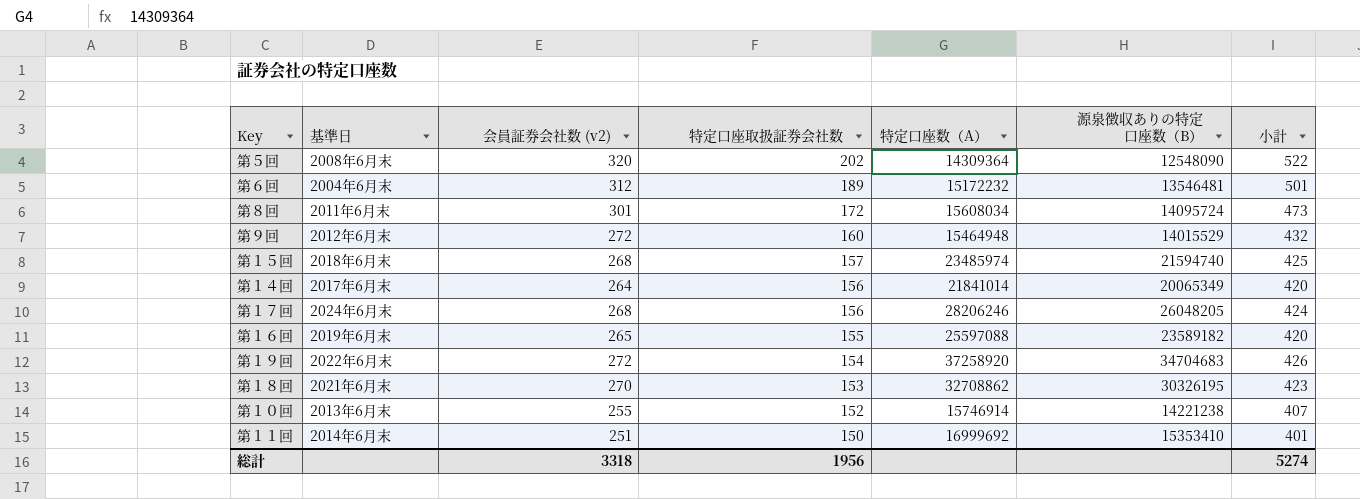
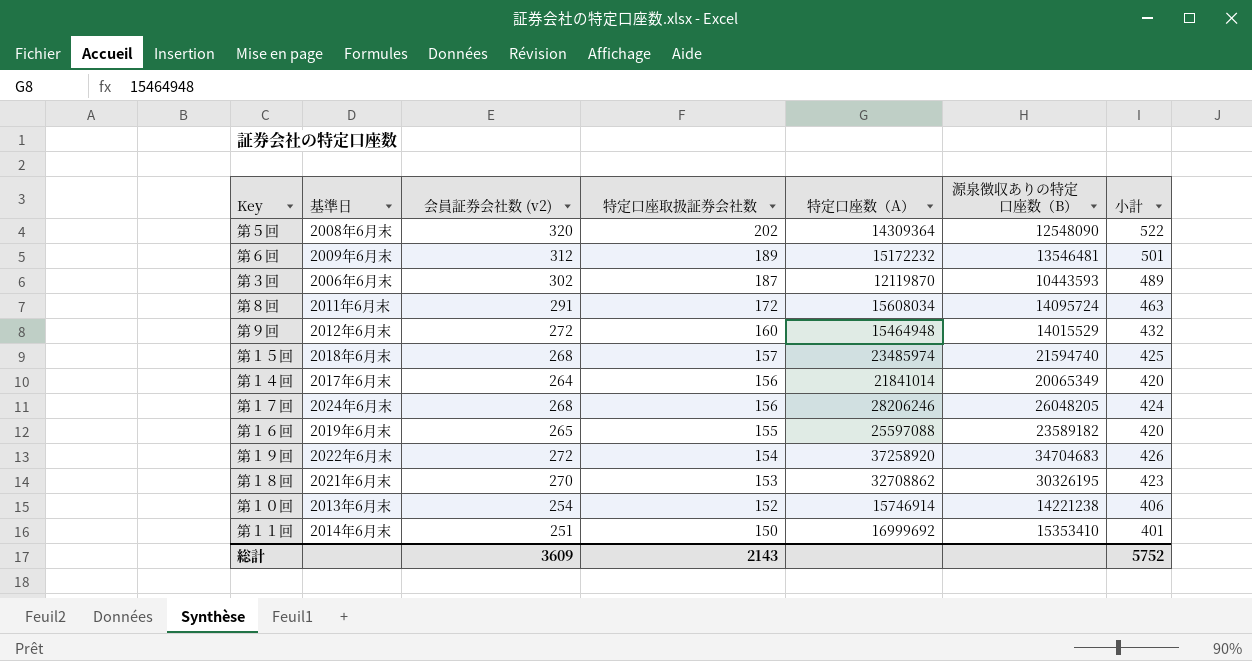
第６回 | 基準日: 2004年6月末 -> 2009年6月末
row 第３回: none -> 2006年6月末 | 302 | 187 | 12119870 | 10443593 | 489
第８回 | 会員証券会社数 (v2): 301 -> 291
第８回 | 小計: 473 -> 463
第１０回 | 会員証券会社数 (v2): 255 -> 254
第１０回 | 小計: 407 -> 406
総計 | 会員証券会社数 (v2): 3318 -> 3609
総計 | 特定口座取扱証券会社数: 1956 -> 2143
総計 | 小計: 5274 -> 5752

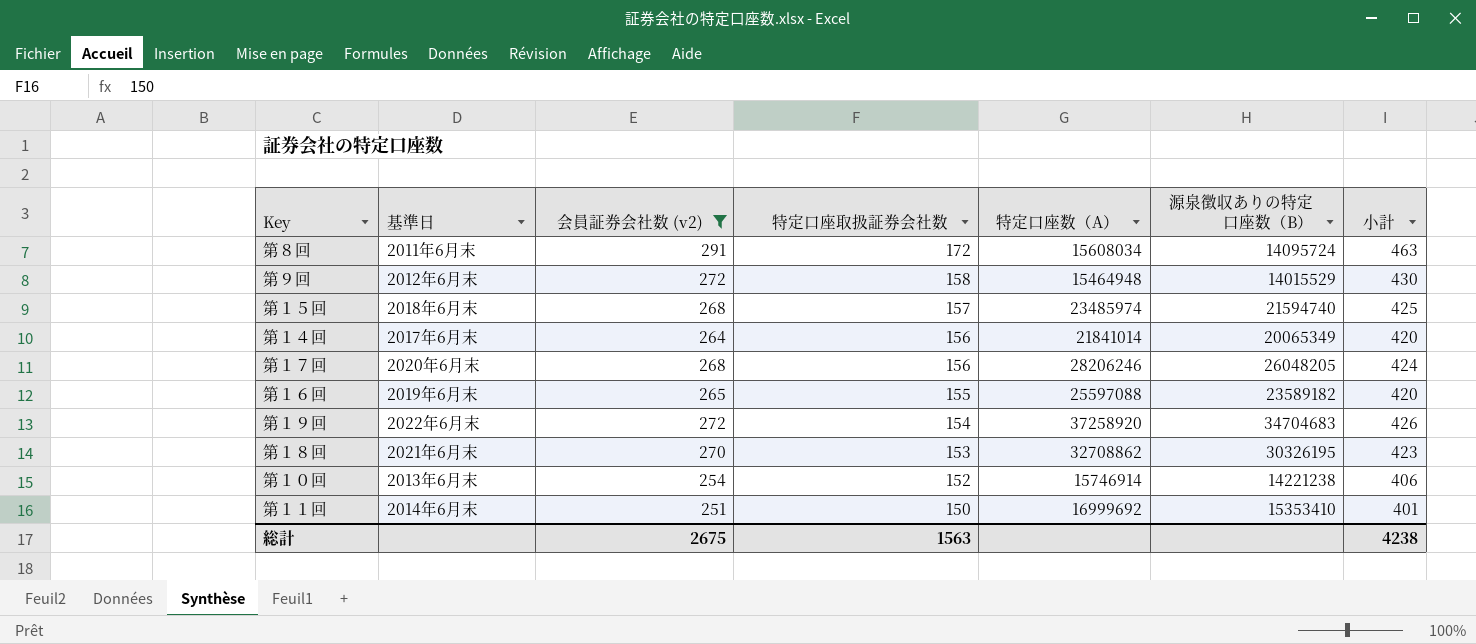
filter: none -> 会員証券会社数 (v2) <= 291
第９回 | 特定口座取扱証券会社数: 160 -> 158
第９回 | 小計: 432 -> 430
第１７回 | 基準日: 2024年6月末 -> 2020年6月末
総計 | 会員証券会社数 (v2): 3609 -> 2675
総計 | 特定口座取扱証券会社数: 2143 -> 1563
総計 | 小計: 5752 -> 4238

